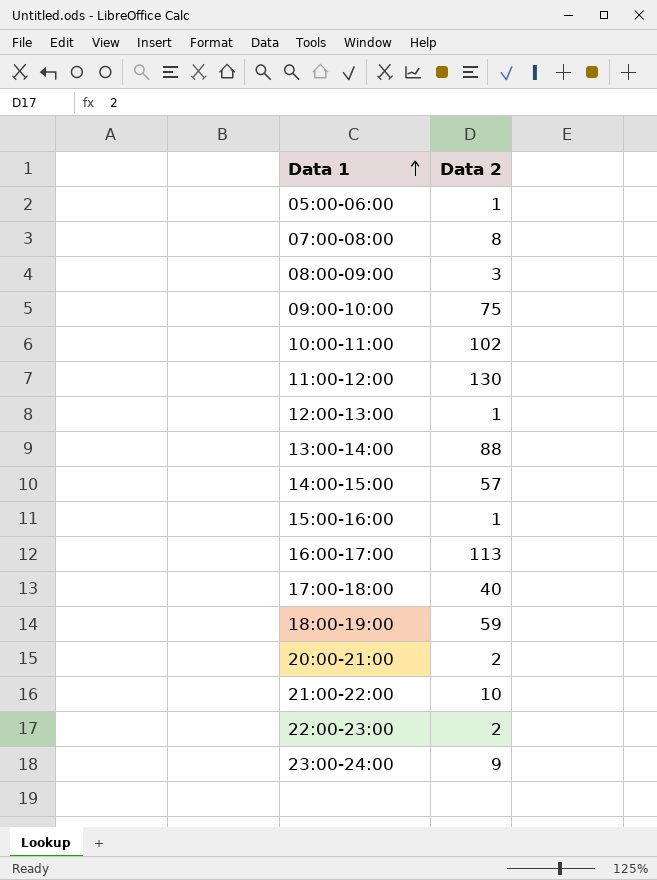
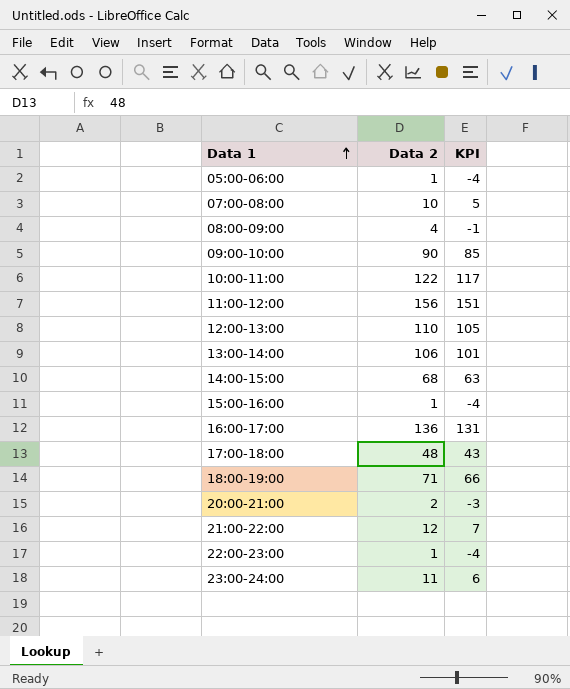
column KPI | formula: none -> [Data 2] - 5
07:00-08:00 | Data 2: 8 -> 10
08:00-09:00 | Data 2: 3 -> 4
09:00-10:00 | Data 2: 75 -> 90
10:00-11:00 | Data 2: 102 -> 122
11:00-12:00 | Data 2: 130 -> 156
12:00-13:00 | Data 2: 1 -> 110
13:00-14:00 | Data 2: 88 -> 106
14:00-15:00 | Data 2: 57 -> 68
16:00-17:00 | Data 2: 113 -> 136
17:00-18:00 | Data 2: 40 -> 48
18:00-19:00 | Data 2: 59 -> 71
21:00-22:00 | Data 2: 10 -> 12
22:00-23:00 | Data 2: 2 -> 1
23:00-24:00 | Data 2: 9 -> 11

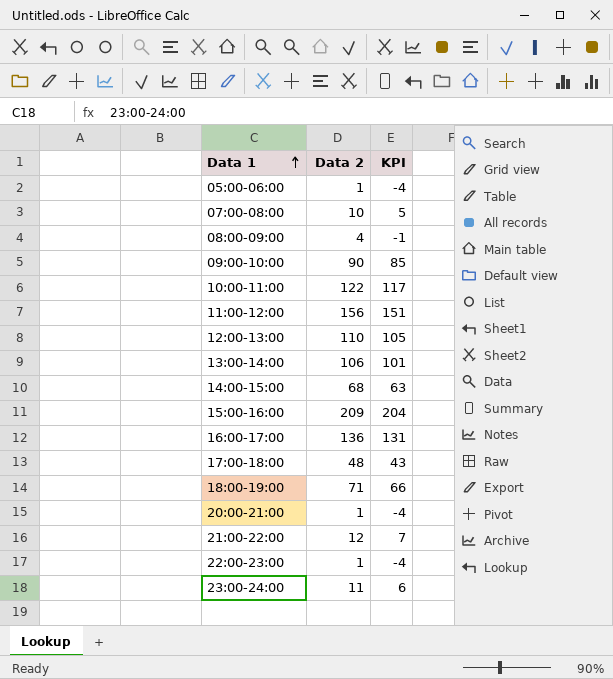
15:00-16:00 | Data 2: 1 -> 209
15:00-16:00 | KPI: -4 -> 204
20:00-21:00 | Data 2: 2 -> 1
20:00-21:00 | KPI: -3 -> -4

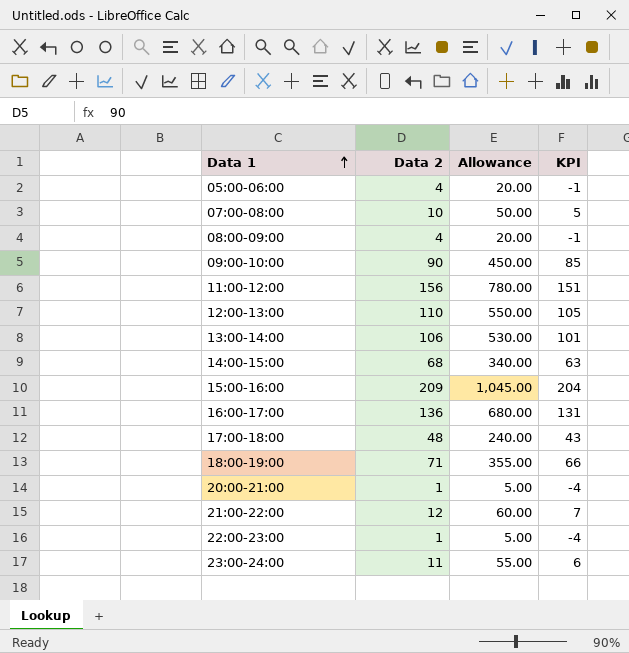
column Allowance | formula: none -> [Data 2] * 5
row 10:00-11:00: 122 | 117 -> none
05:00-06:00 | Data 2: 1 -> 4
05:00-06:00 | KPI: -4 -> -1

